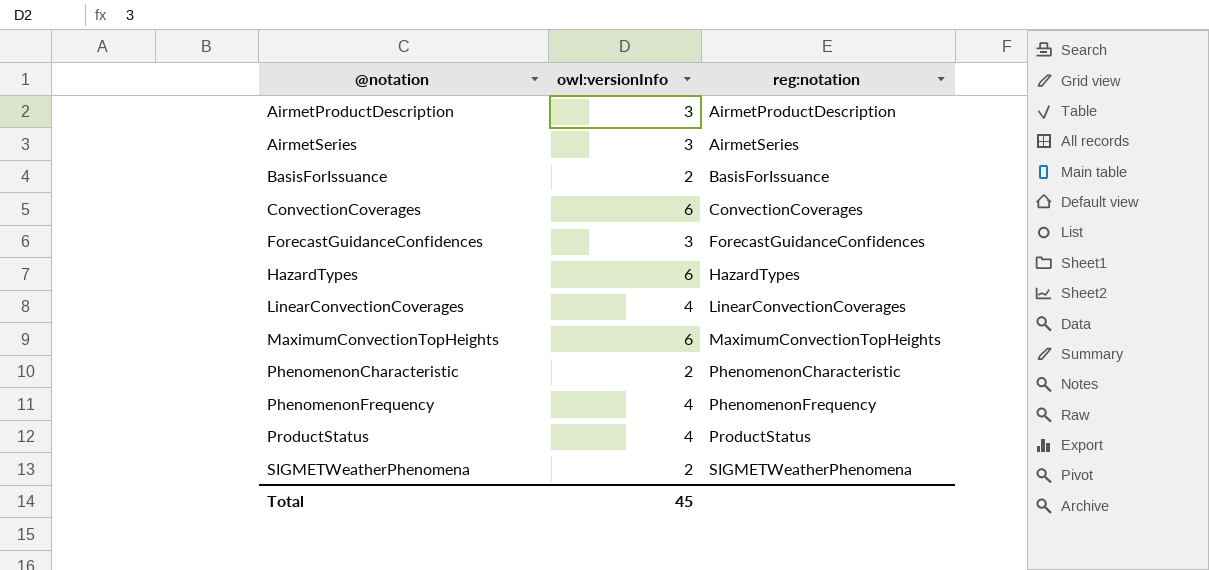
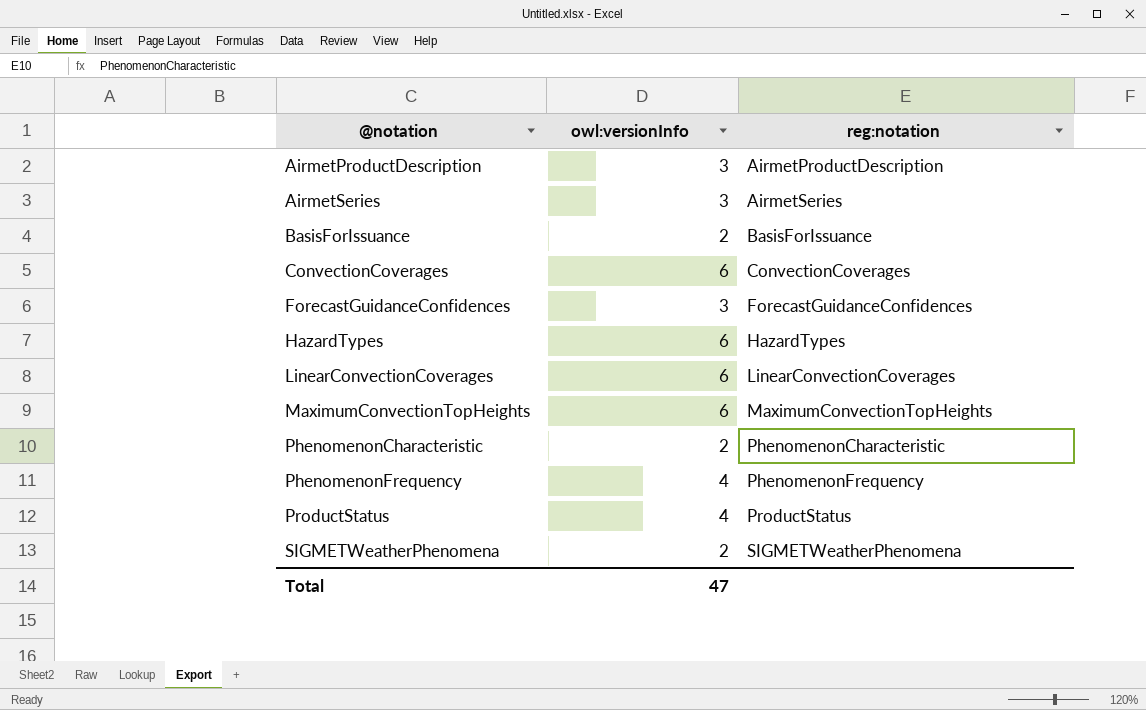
LinearConvectionCoverages | owl:versionInfo: 4 -> 6
Total | owl:versionInfo: 45 -> 47

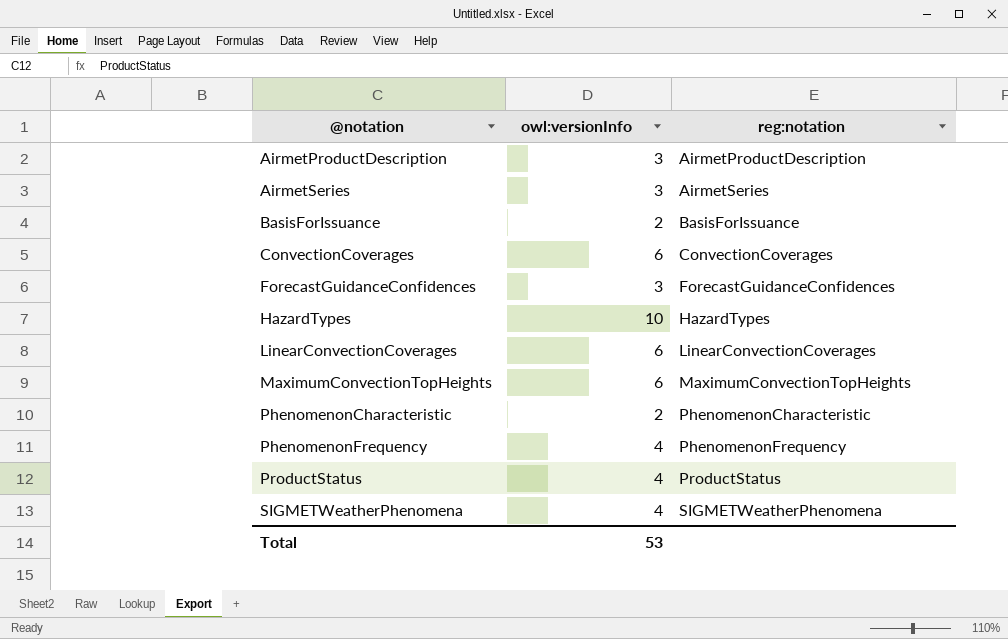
HazardTypes | owl:versionInfo: 6 -> 10
SIGMETWeatherPhenomena | owl:versionInfo: 2 -> 4
Total | owl:versionInfo: 47 -> 53

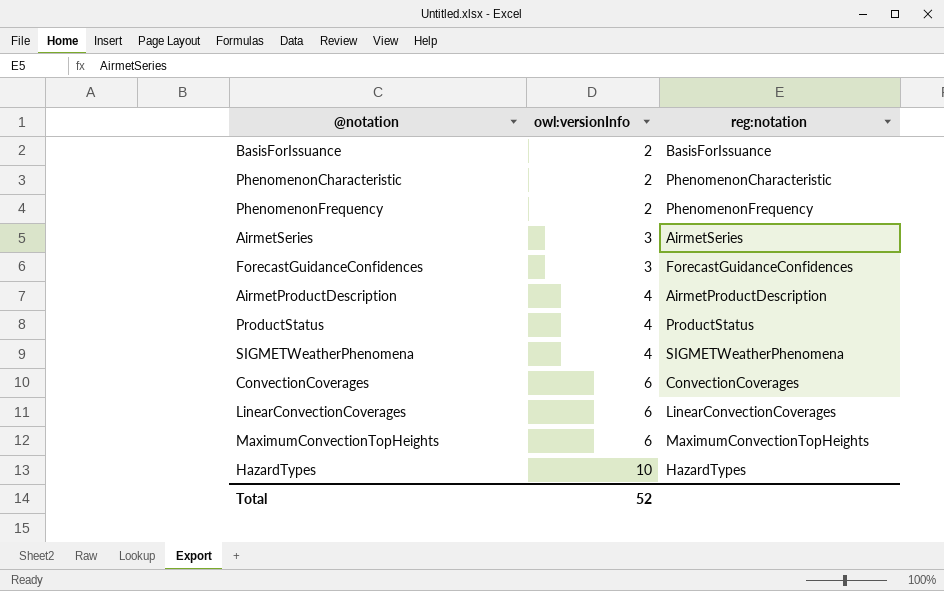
row order: @notation ascending -> owl:versionInfo ascending
PhenomenonFrequency | owl:versionInfo: 4 -> 2
AirmetProductDescription | owl:versionInfo: 3 -> 4
Total | owl:versionInfo: 53 -> 52

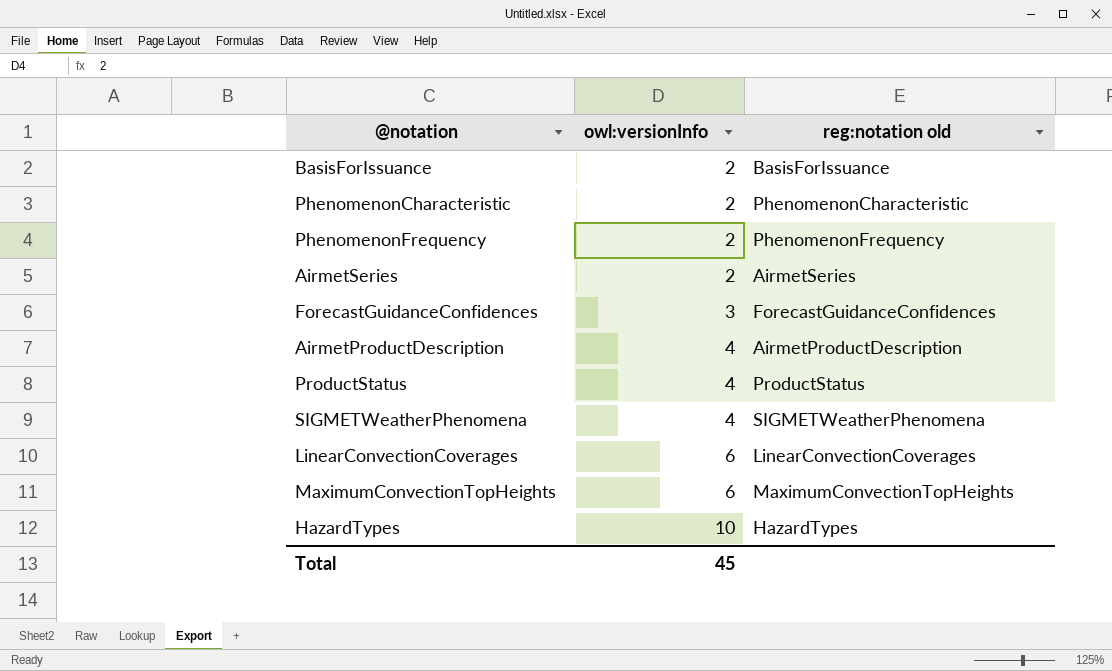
column name: reg:notation -> reg:notation old
row ConvectionCoverages: 6 | ConvectionCoverages -> none
AirmetSeries | owl:versionInfo: 3 -> 2
Total | owl:versionInfo: 52 -> 45

